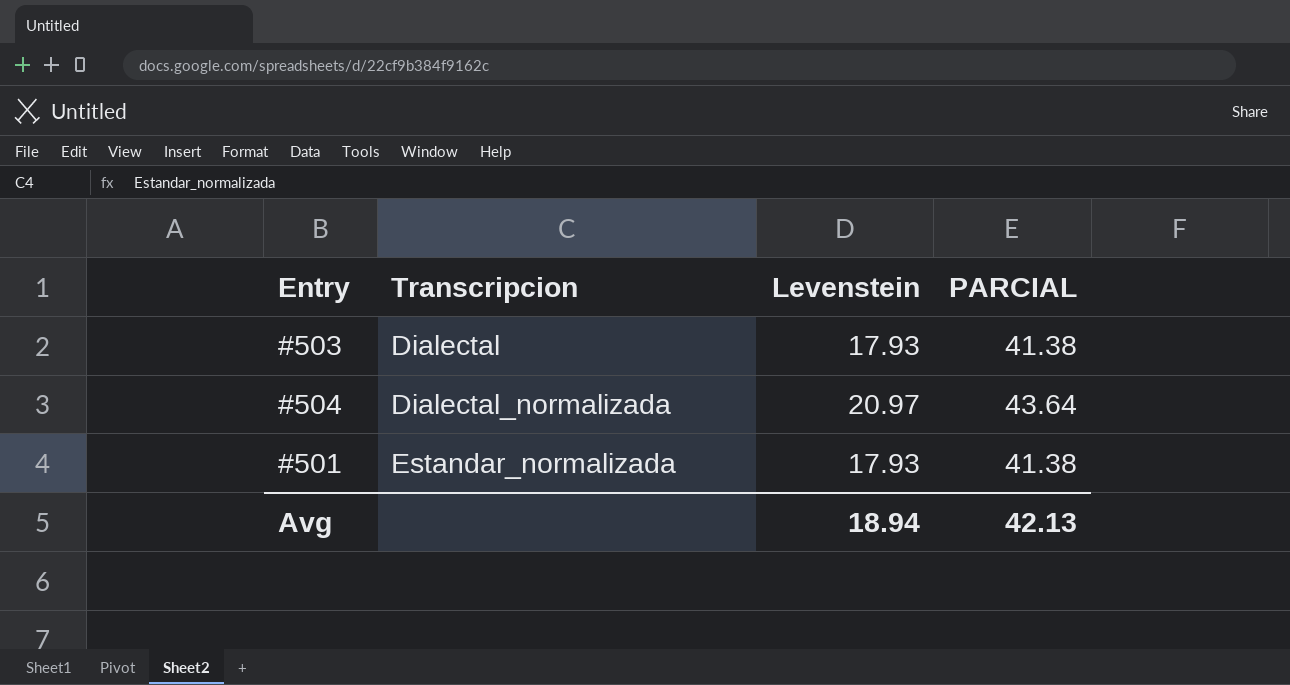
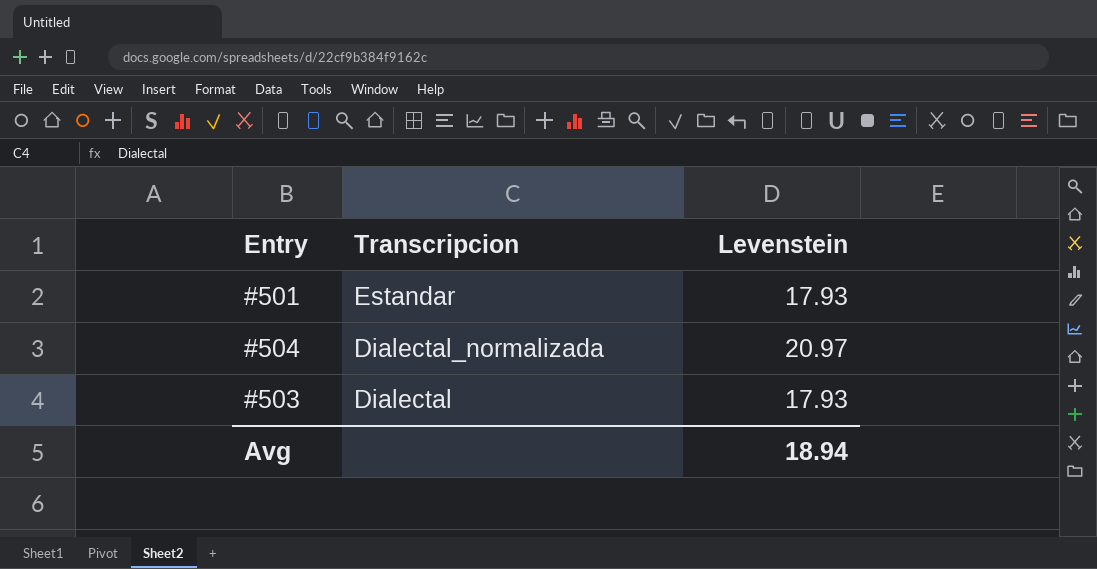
row order: Transcripcion ascending -> Transcripcion descending
column PARCIAL | position: 4 -> none
#501 | Transcripcion: Estandar_normalizada -> Estandar

